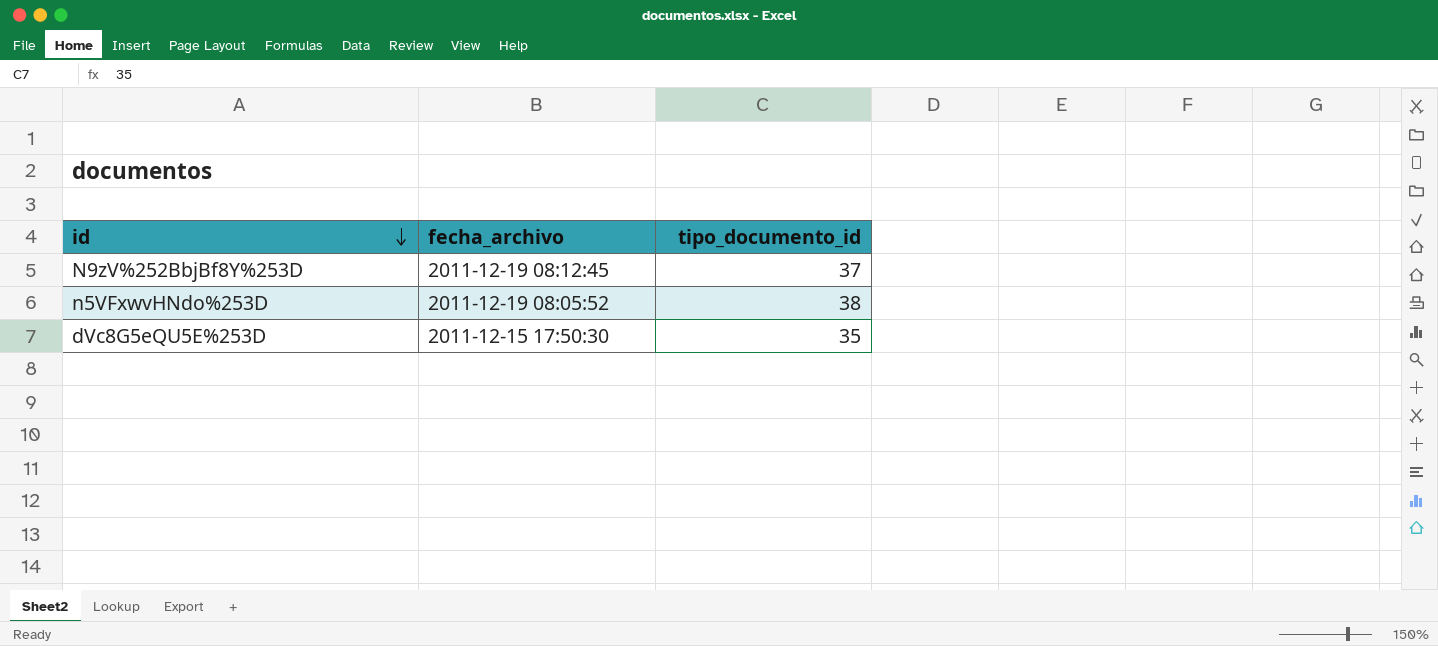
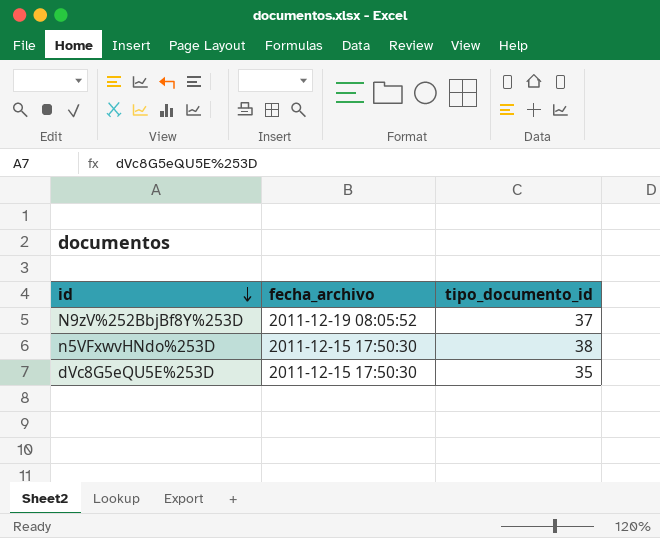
N9zV%252BbjBf8Y%253D | fecha_archivo: 2011-12-19 08:12:45 -> 2011-12-19 08:05:52
n5VFxwvHNdo%253D | fecha_archivo: 2011-12-19 08:05:52 -> 2011-12-15 17:50:30

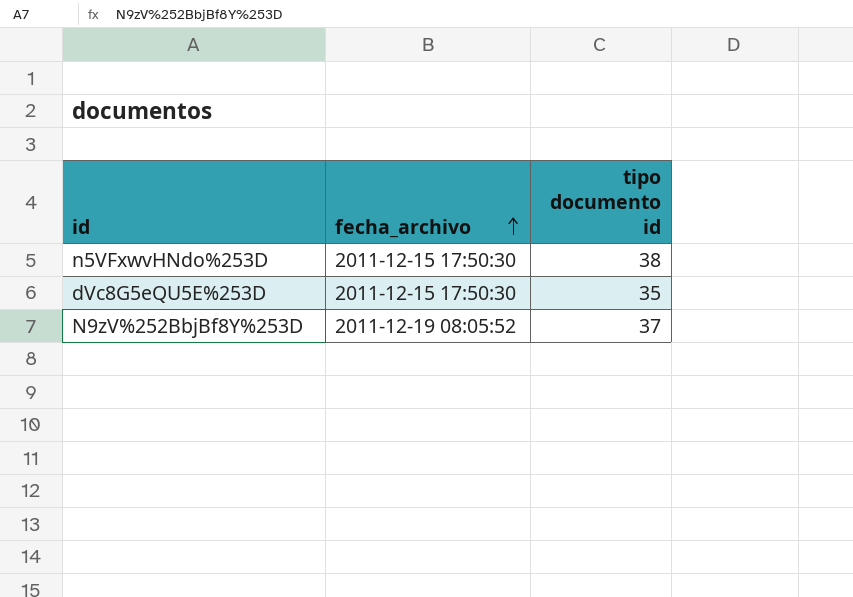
row order: id descending -> fecha_archivo ascending
column name: tipo_documento_id -> tipo documento id

